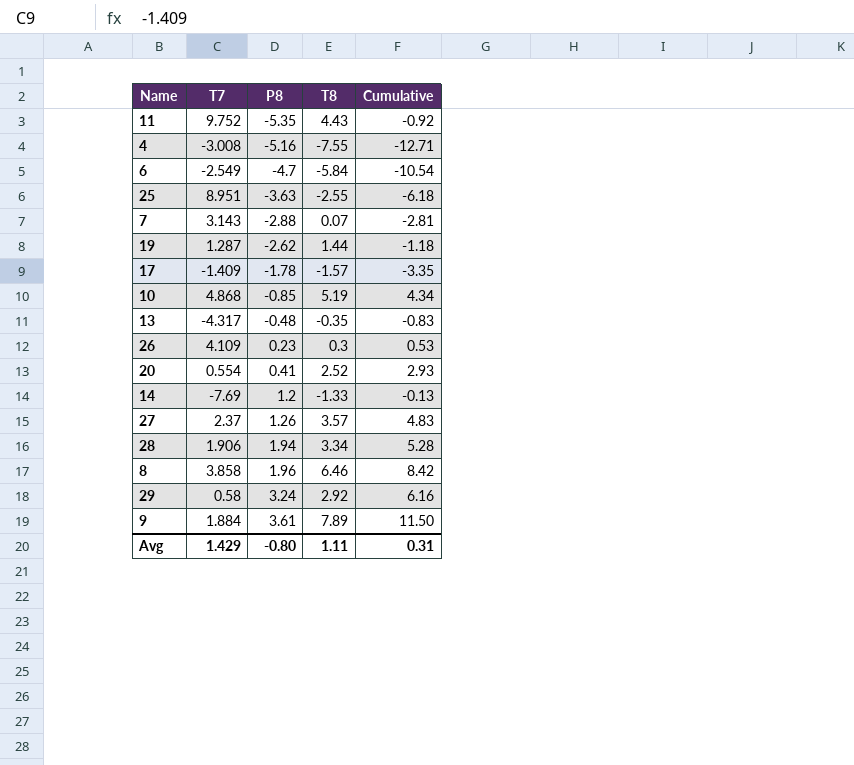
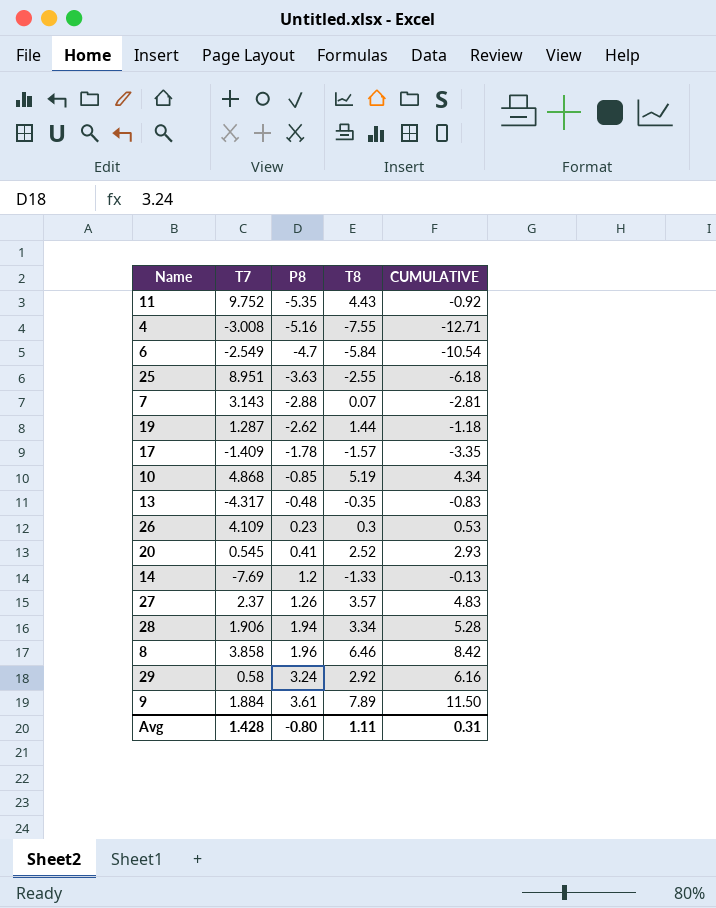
column name: Cumulative -> CUMULATIVE
20 | T7: 0.554 -> 0.545
Avg | T7: 1.429 -> 1.428

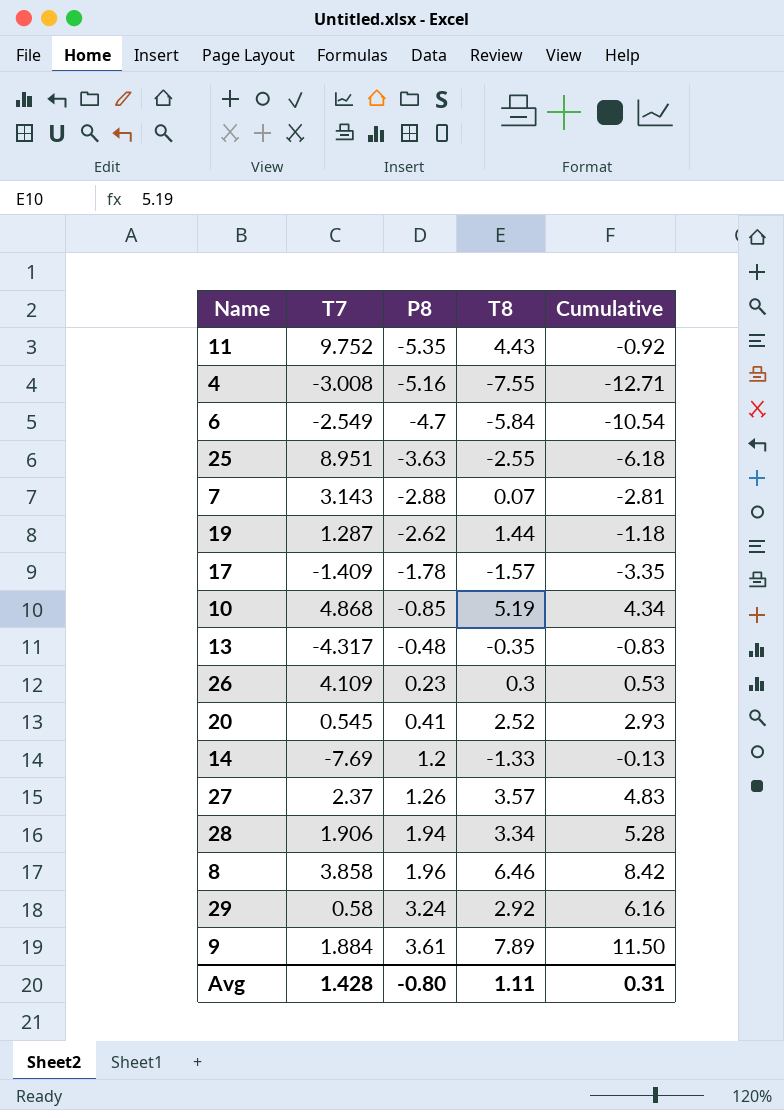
column name: CUMULATIVE -> Cumulative

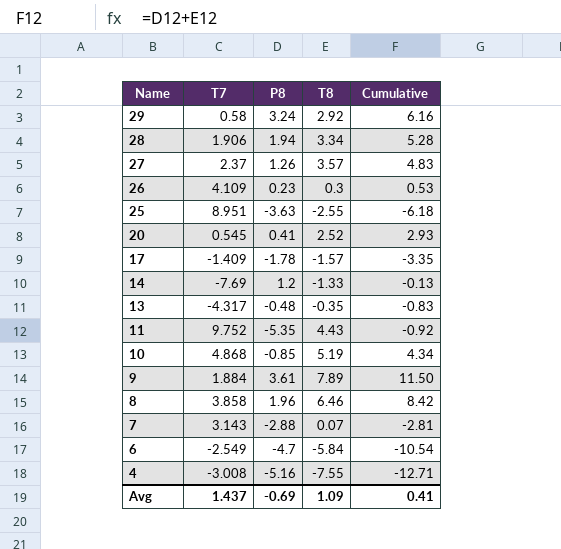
row order: P8 ascending -> Name descending
row 19: 1.287 | -2.62 | 1.44 | -1.18 -> none
Avg | T7: 1.428 -> 1.437
Avg | P8: -0.80 -> -0.69
Avg | T8: 1.11 -> 1.09
Avg | Cumulative: 0.31 -> 0.41

